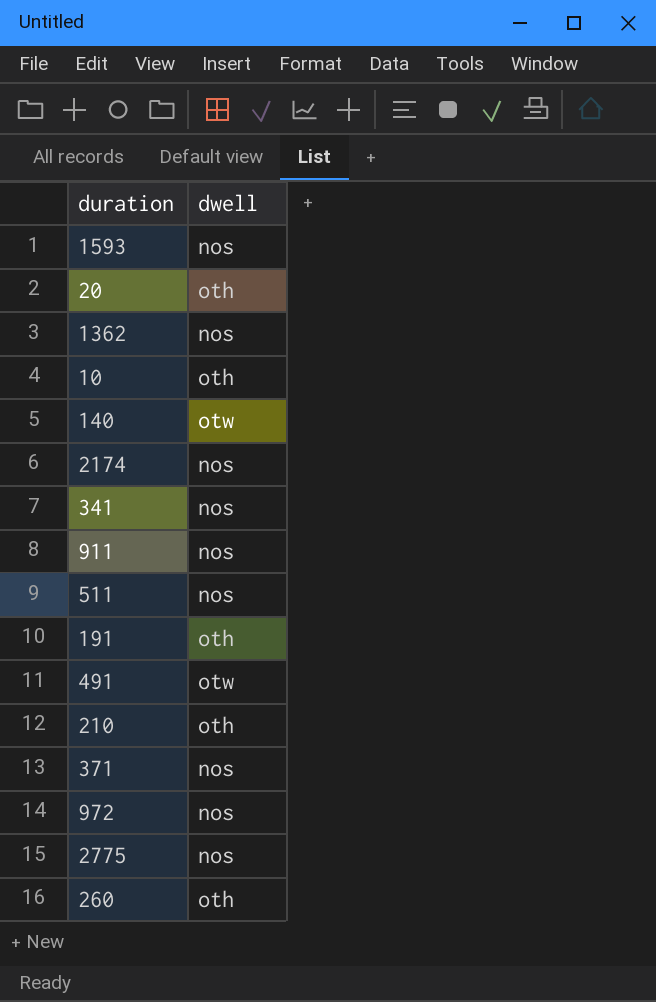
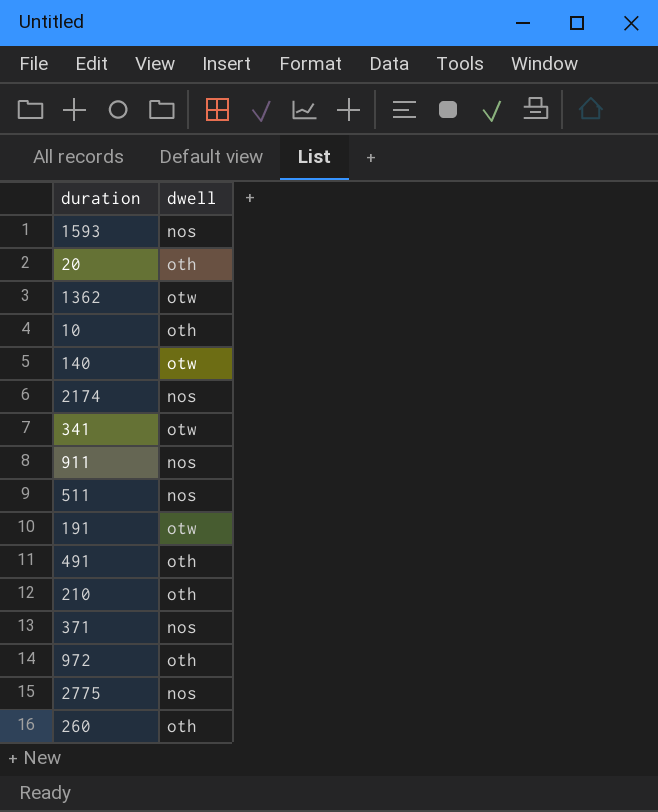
1362 | dwell: nos -> otw
341 | dwell: nos -> otw
191 | dwell: oth -> otw
491 | dwell: otw -> oth
972 | dwell: nos -> oth

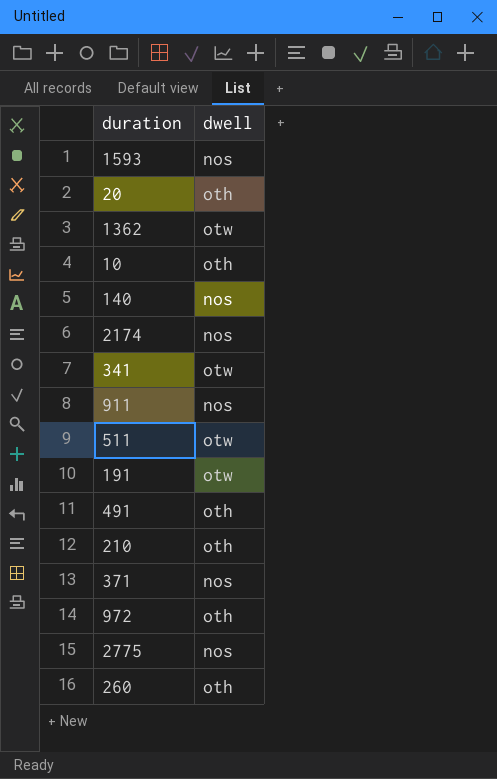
140 | dwell: otw -> nos
511 | dwell: nos -> otw

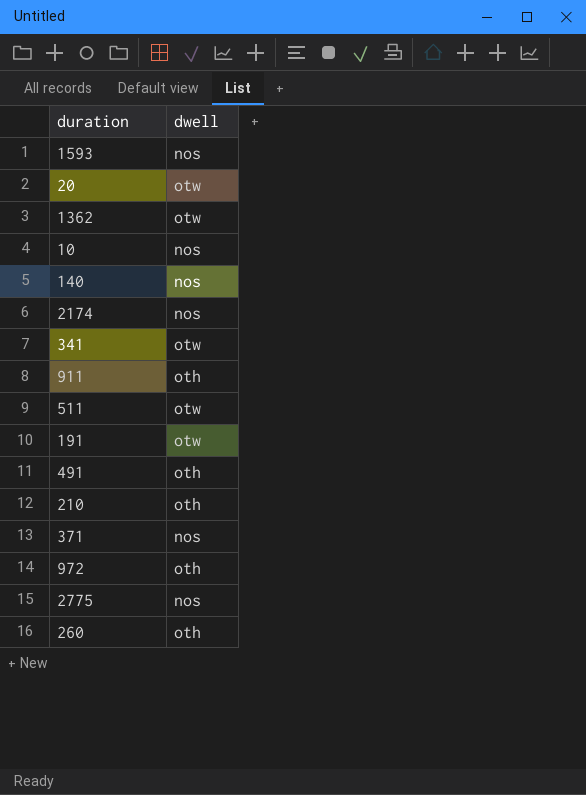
20 | dwell: oth -> otw
10 | dwell: oth -> nos
911 | dwell: nos -> oth

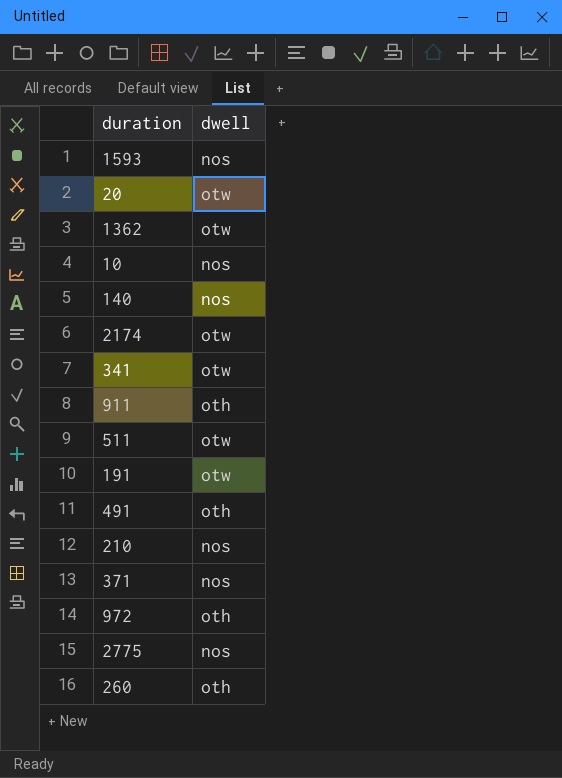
2174 | dwell: nos -> otw
210 | dwell: oth -> nos

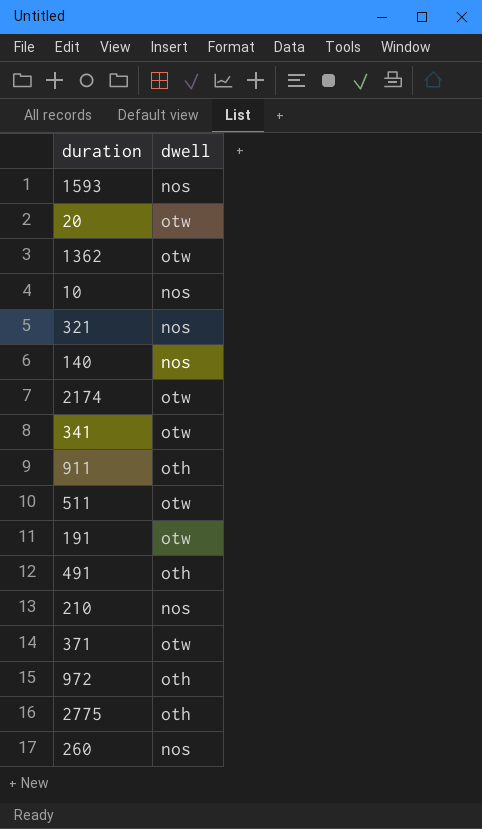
row 321: none -> nos
371 | dwell: nos -> otw
2775 | dwell: nos -> oth
260 | dwell: oth -> nos

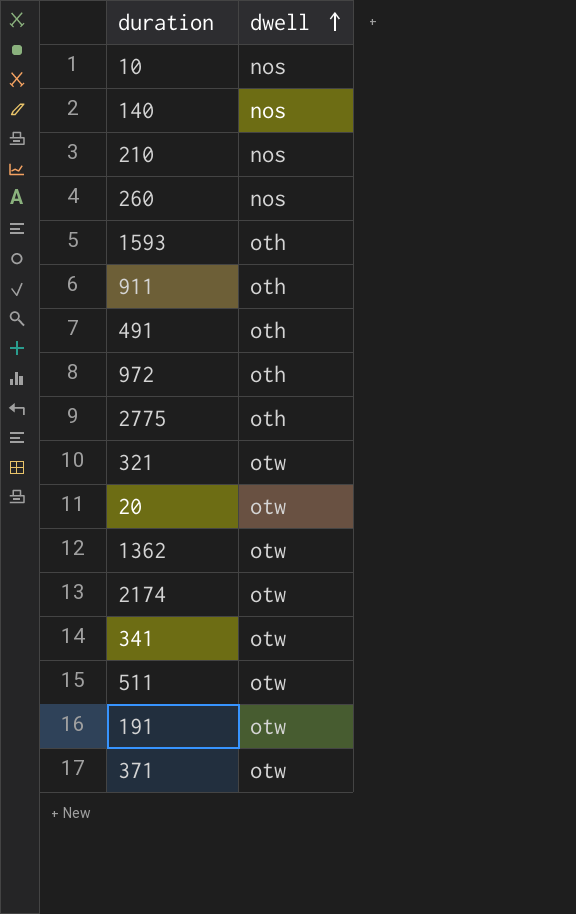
row order: none -> dwell ascending
1593 | dwell: nos -> oth
321 | dwell: nos -> otw

